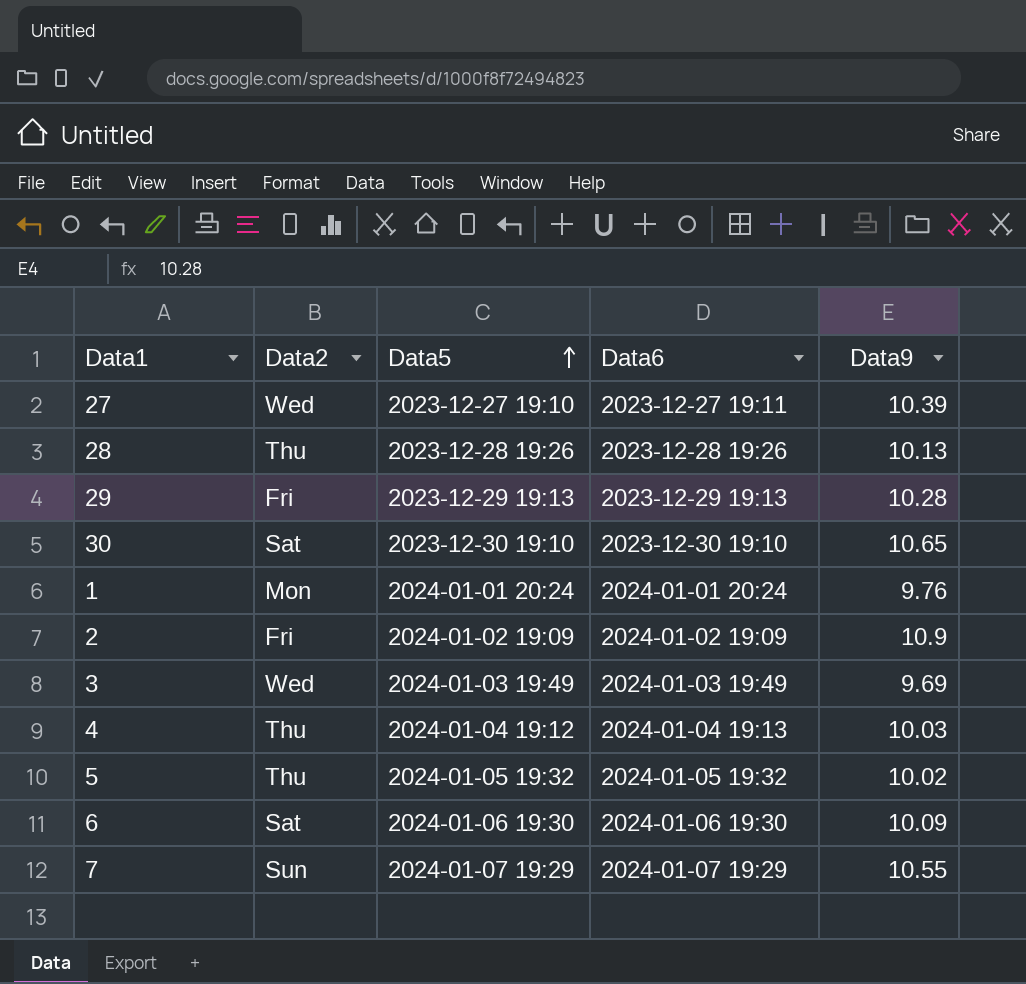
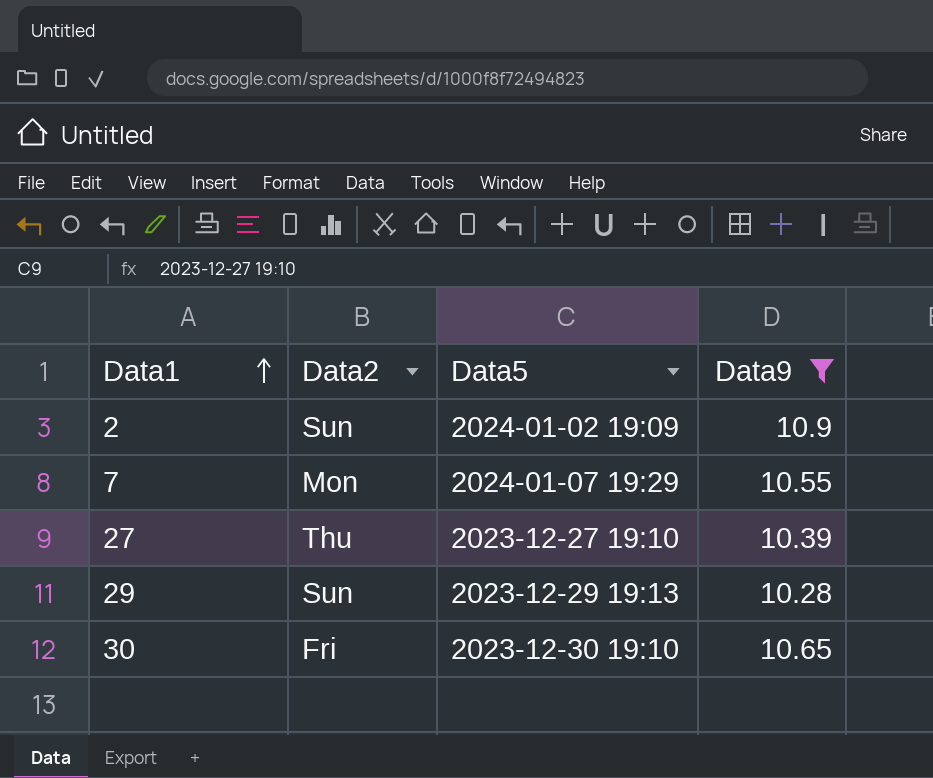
filter: none -> Data9 >= 10.28
row order: Data5 ascending -> Data1 ascending
column Data6 | position: 4 -> none
2 | Data2: Fri -> Sun
7 | Data2: Sun -> Mon
27 | Data2: Wed -> Thu
29 | Data2: Fri -> Sun
30 | Data2: Sat -> Fri

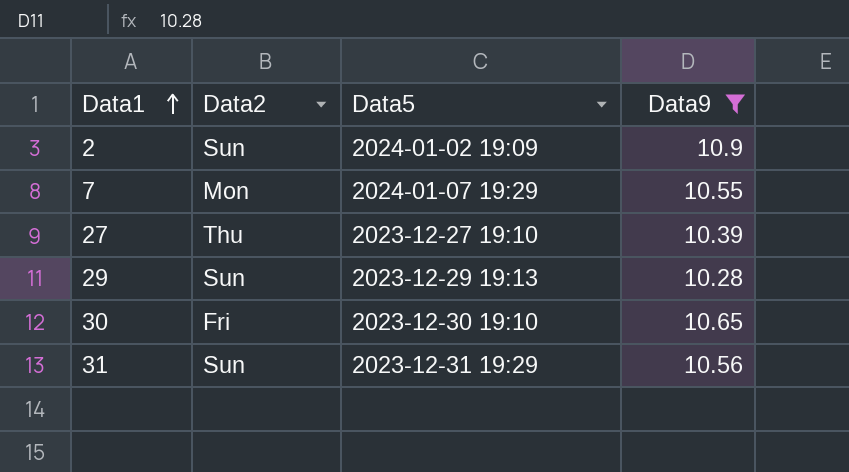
row 31: none -> Sun | 2023-12-31 19:29 | 10.56

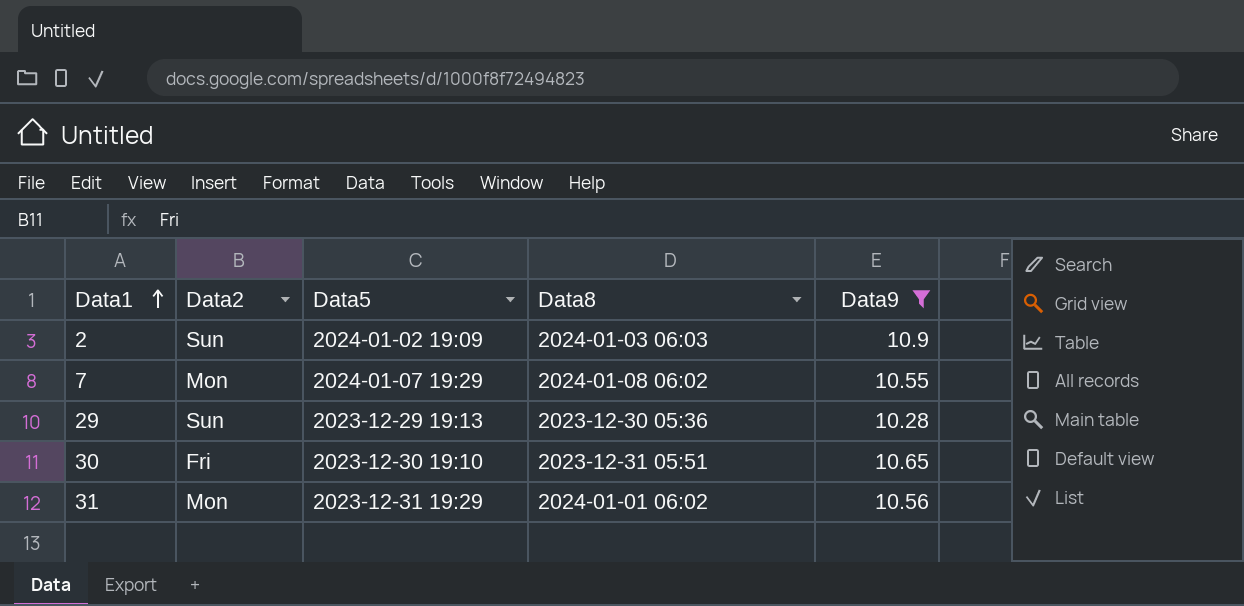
column Data8 | position: none -> 4
row 27: Thu | 2023-12-27 19:10 | 10.39 -> none
31 | Data2: Sun -> Mon

